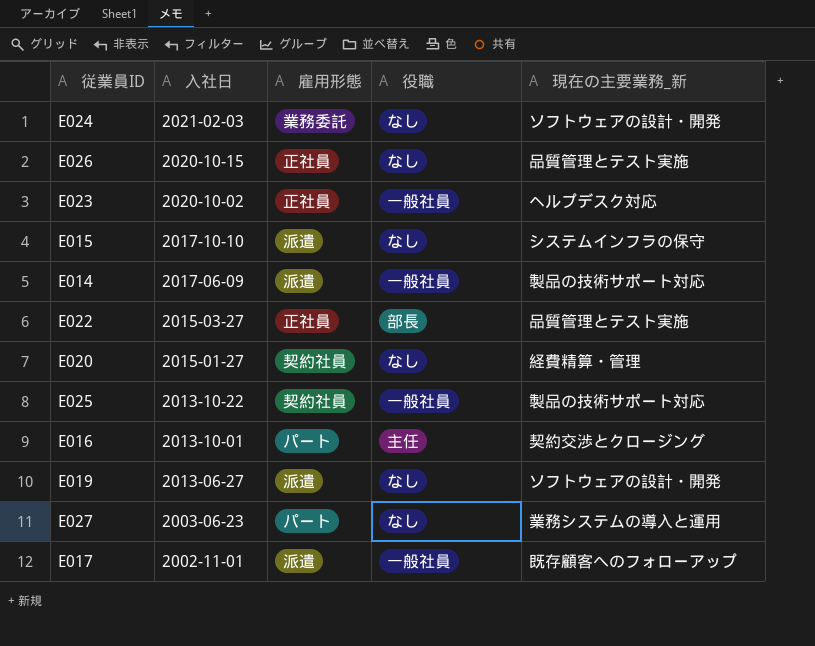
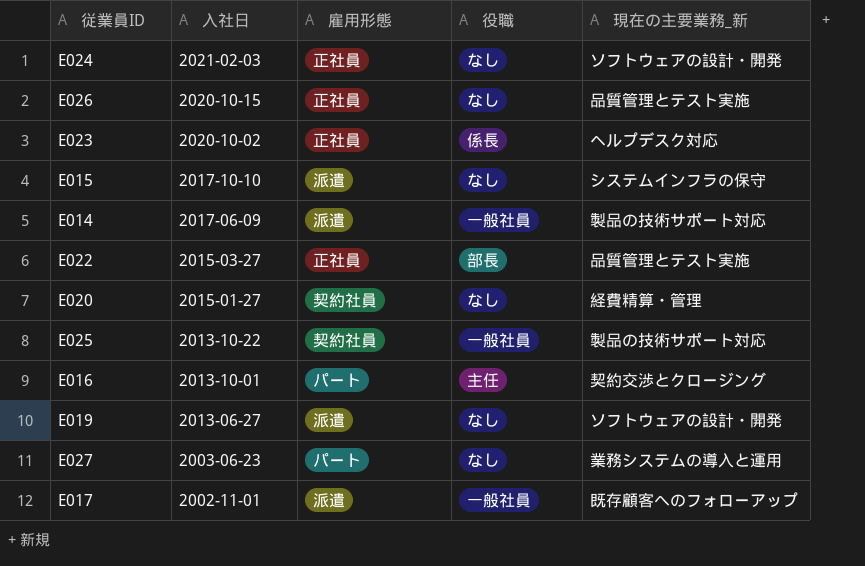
E024 | 雇用形態: 業務委託 -> 正社員
E023 | 役職: 一般社員 -> 係長

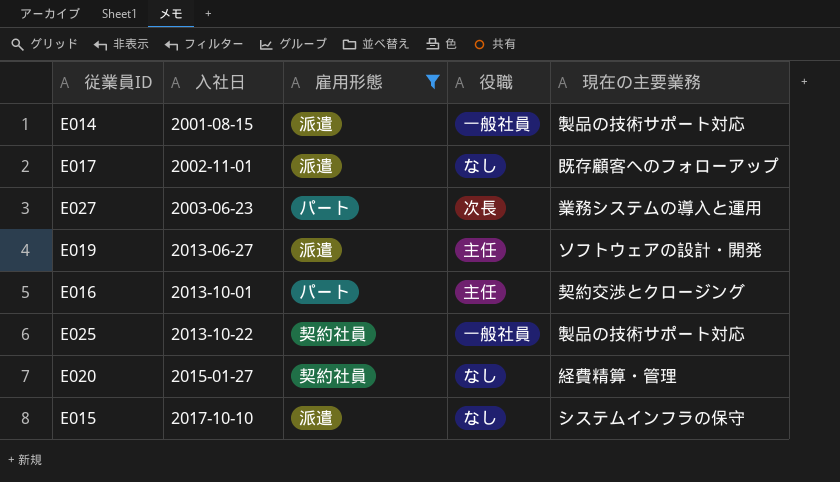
filter: none -> 雇用形態 != 正社員
row order: 入社日 descending -> 入社日 ascending
column name: 現在の主要業務_新 -> 現在の主要業務
E014 | 入社日: 2017-06-09 -> 2001-08-15
E017 | 役職: 一般社員 -> なし
E027 | 役職: なし -> 次長
E019 | 役職: なし -> 主任

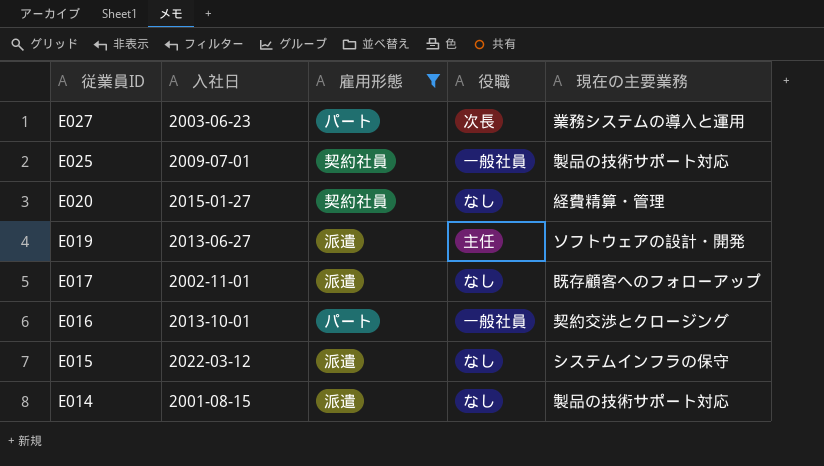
row order: 入社日 ascending -> 従業員ID descending
E025 | 入社日: 2013-10-22 -> 2009-07-01
E016 | 役職: 主任 -> 一般社員
E015 | 入社日: 2017-10-10 -> 2022-03-12
E014 | 役職: 一般社員 -> なし

